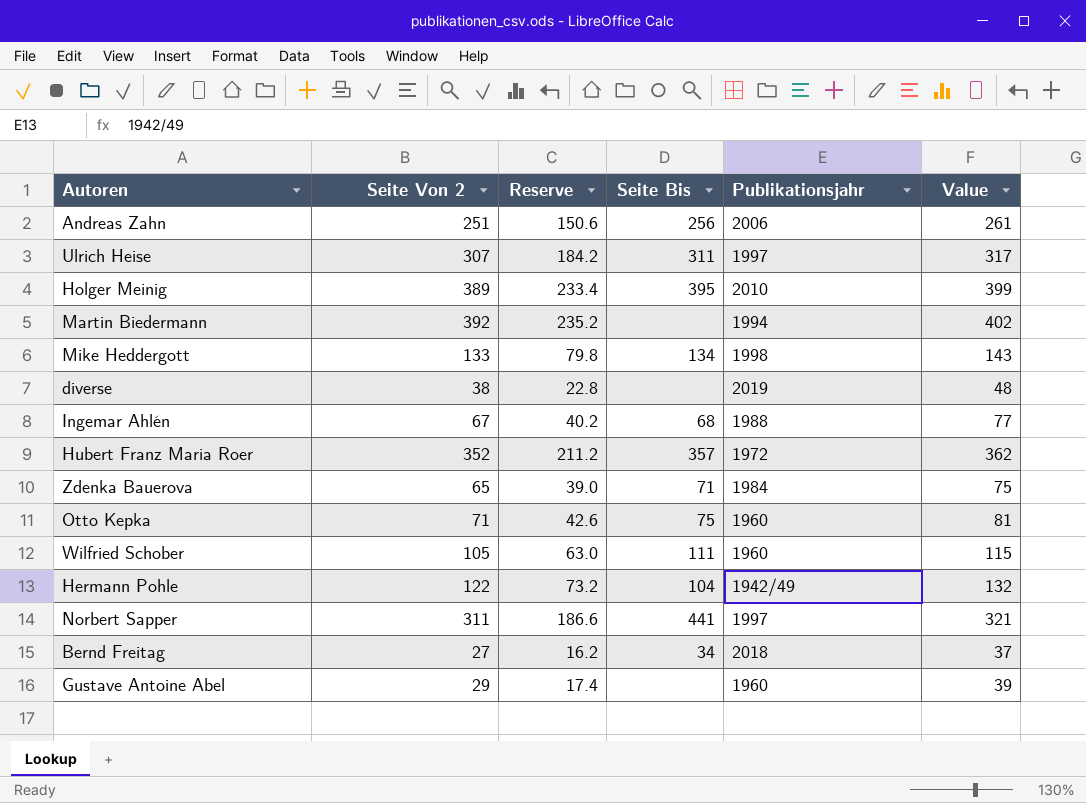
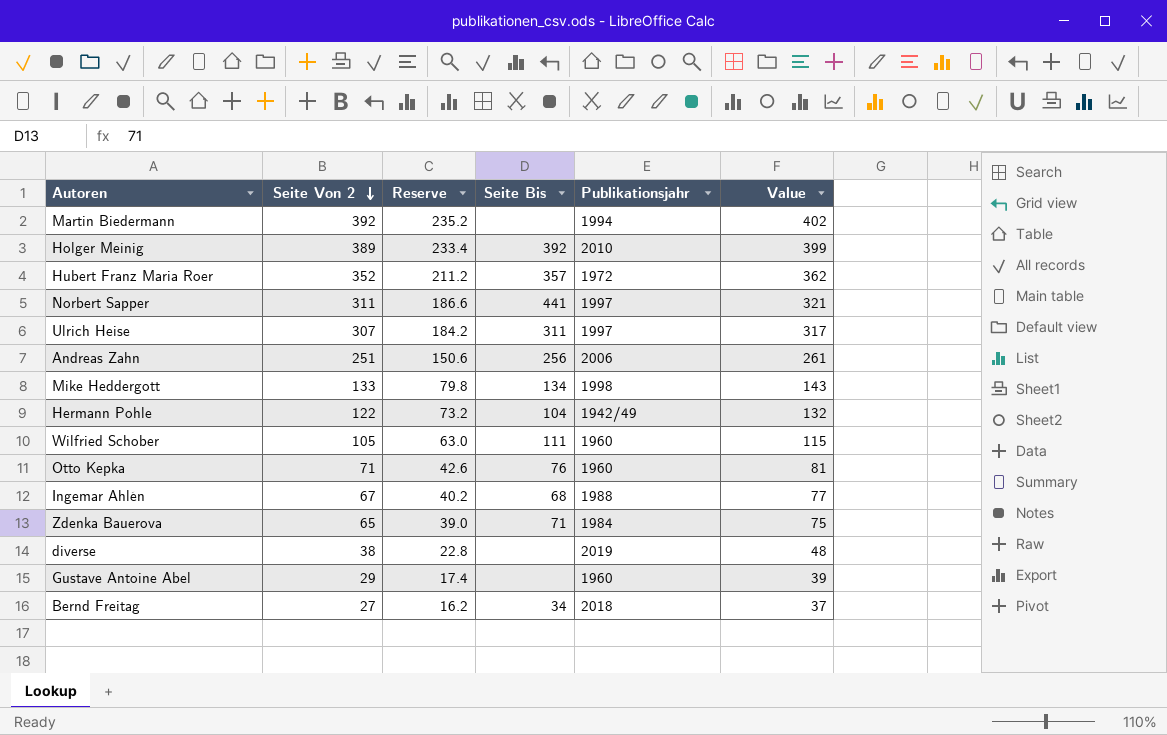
row order: none -> Seite Von 2 descending
Holger Meinig | Seite Bis: 395 -> 392
Otto Kepka | Seite Bis: 75 -> 76

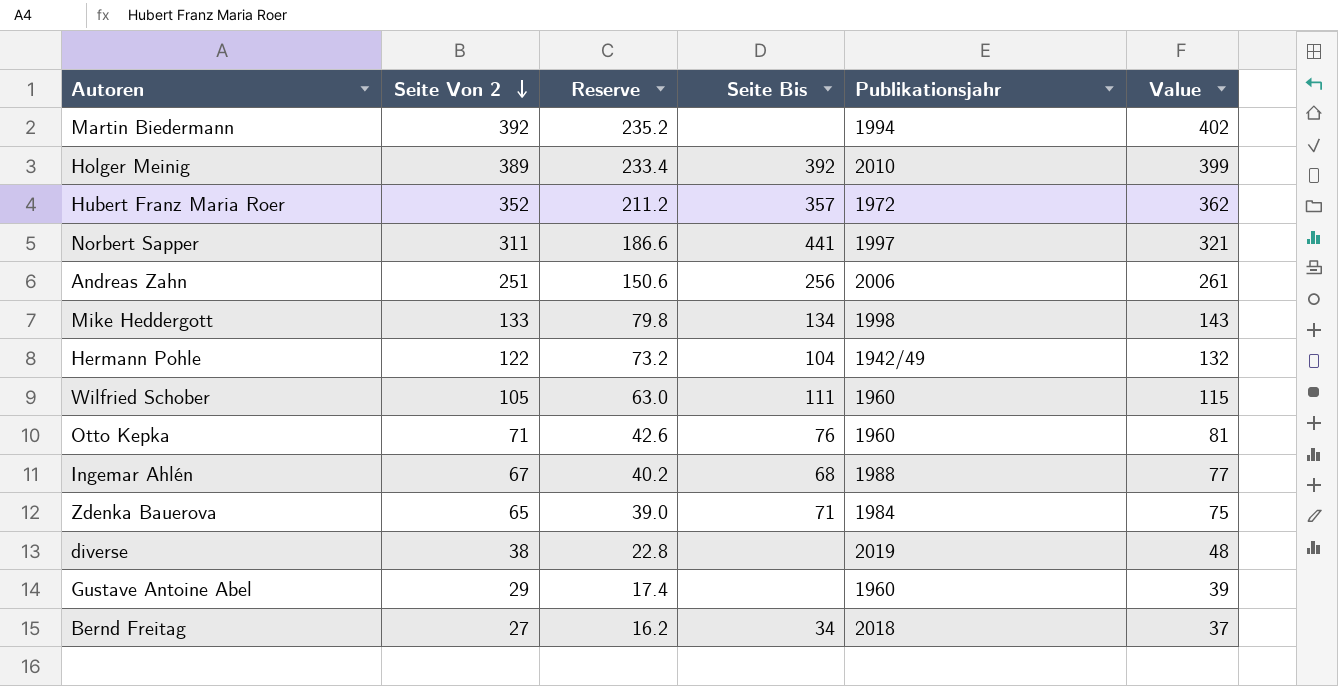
row Ulrich Heise: 307 | 184.2 | 311 | 1997 | 317 -> none

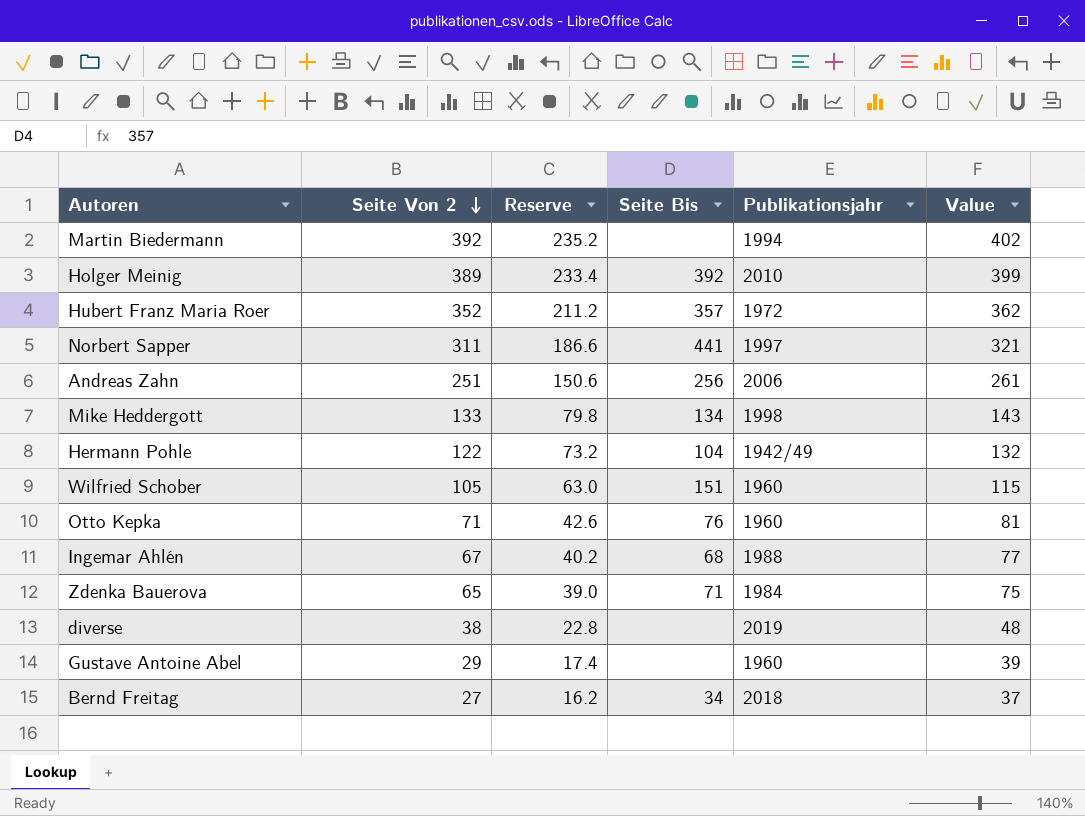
Wilfried Schober | Seite Bis: 111 -> 151

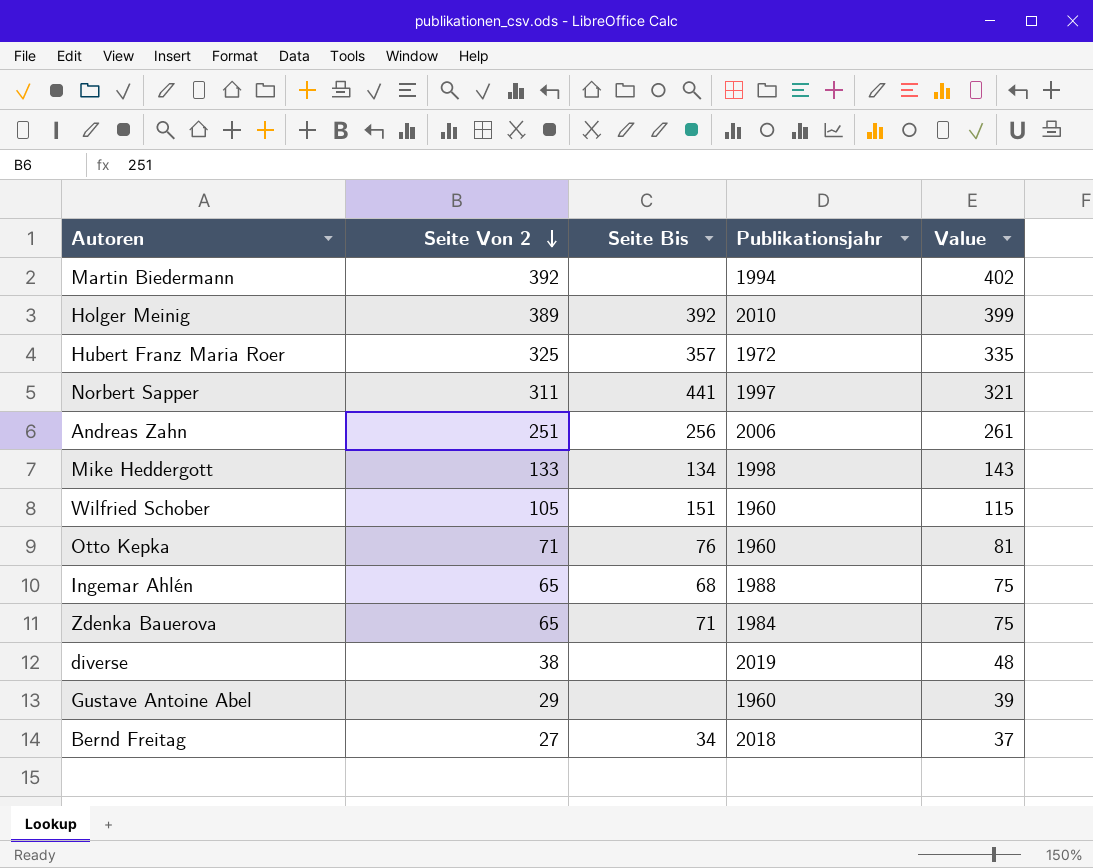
column Reserve | formula: [Seite Von 2] * 0.6 -> none
row Hermann Pohle: 122 | 73.2 | 104 | 1942/49 | 132 -> none
Hubert Franz Maria Roer | Seite Von 2: 352 -> 325
Hubert Franz Maria Roer | Value: 362 -> 335
Ingemar Ahlén | Seite Von 2: 67 -> 65
Ingemar Ahlén | Value: 77 -> 75

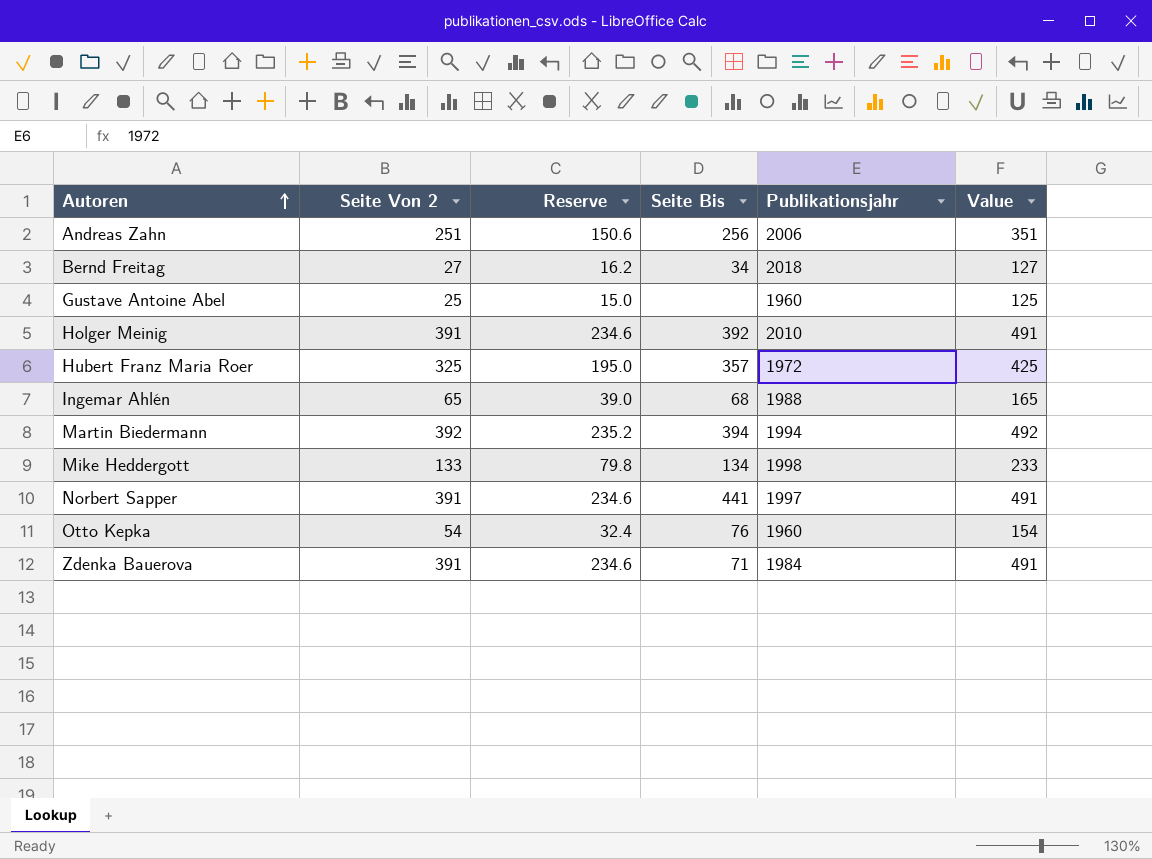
row order: Seite Von 2 descending -> Autoren ascending
column Reserve | formula: none -> [Seite Von 2] * 0.6
column Value | formula: [Seite Von 2] + 10 -> [Seite Von 2] + 100
row Wilfried Schober: 105 | 151 | 1960 | 115 -> none
row diverse: 38 | none | 2019 | 48 -> none
Gustave Antoine Abel | Seite Von 2: 29 -> 25
Holger Meinig | Seite Von 2: 389 -> 391
Martin Biedermann | Seite Bis: none -> 394
Norbert Sapper | Seite Von 2: 311 -> 391
Otto Kepka | Seite Von 2: 71 -> 54
Zdenka Bauerova | Seite Von 2: 65 -> 391

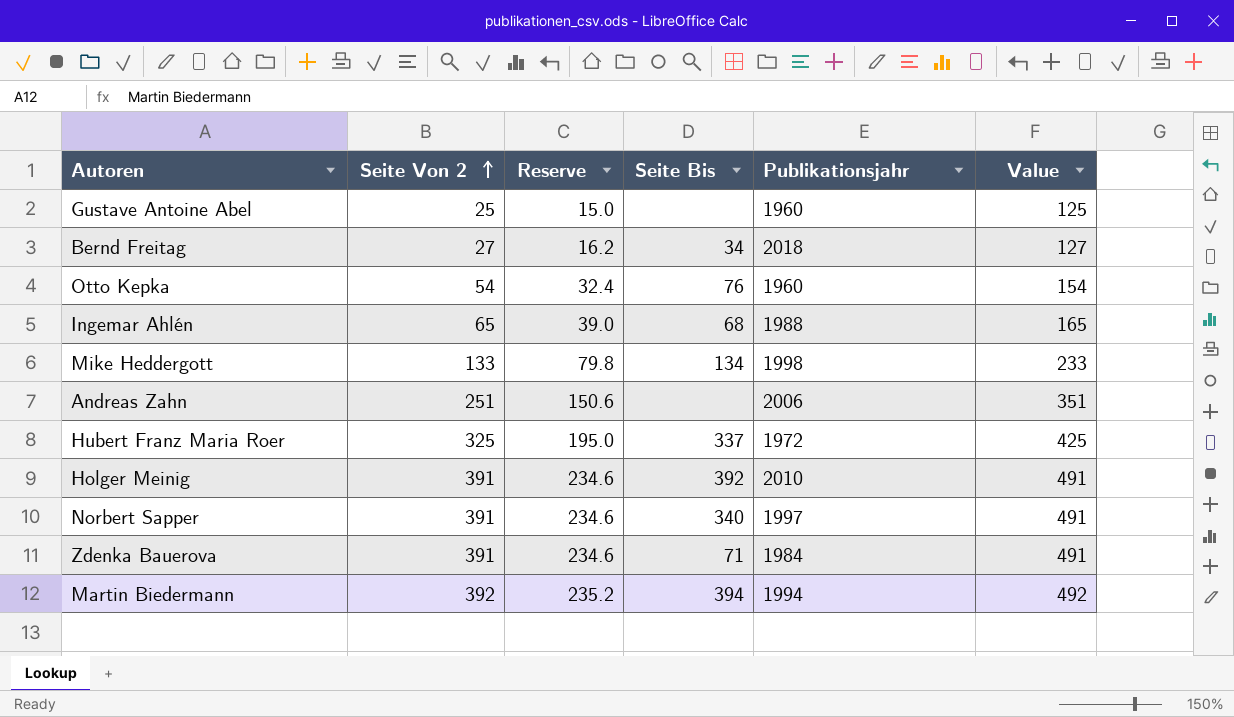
row order: Autoren ascending -> Seite Von 2 ascending
Andreas Zahn | Seite Bis: 256 -> none
Hubert Franz Maria Roer | Seite Bis: 357 -> 337
Norbert Sapper | Seite Bis: 441 -> 340

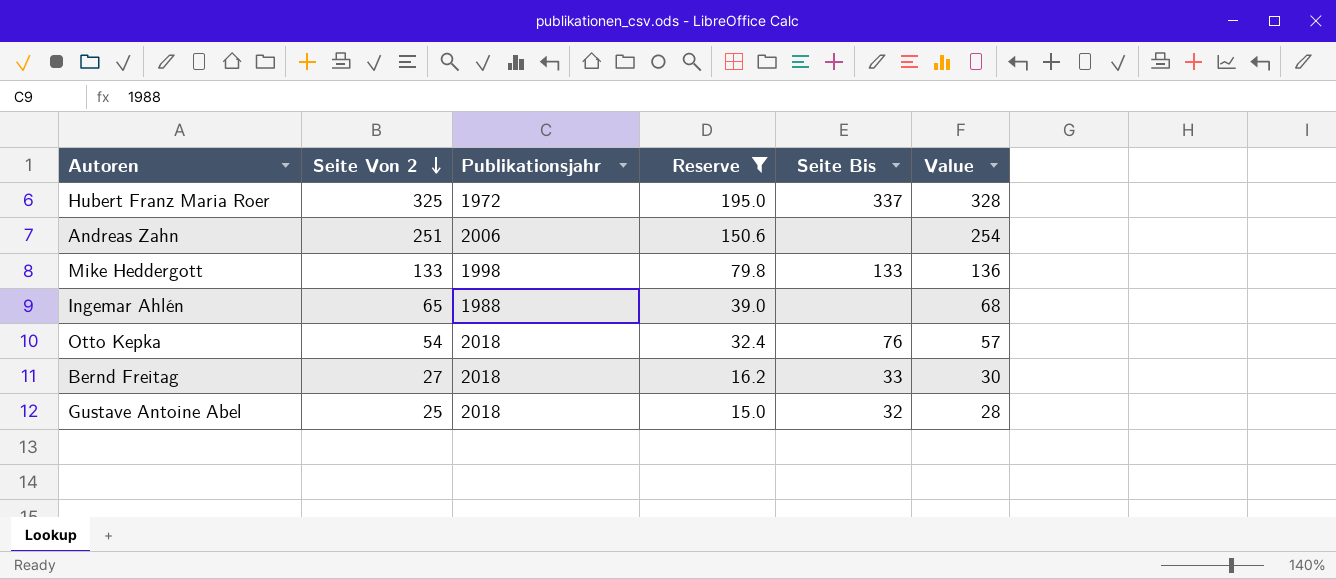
filter: none -> Reserve <= 195.0
row order: Seite Von 2 ascending -> Seite Von 2 descending
column Publikationsjahr | position: 5 -> 3
column Value | formula: [Seite Von 2] + 100 -> [Seite Von 2] + 3
Mike Heddergott | Seite Bis: 134 -> 133
Ingemar Ahlén | Seite Bis: 68 -> none
Otto Kepka | Publikationsjahr: 1960 -> 2018
Bernd Freitag | Seite Bis: 34 -> 33
Gustave Antoine Abel | Publikationsjahr: 1960 -> 2018
Gustave Antoine Abel | Seite Bis: none -> 32

